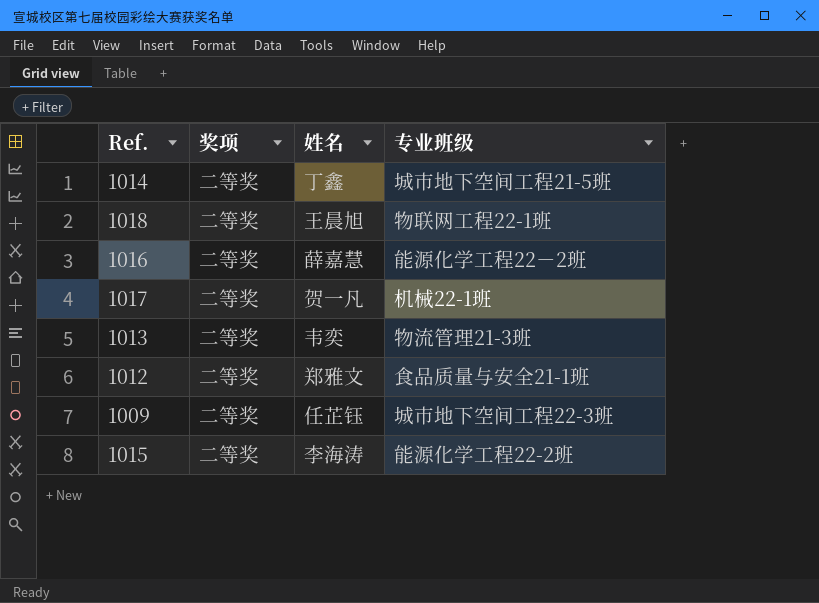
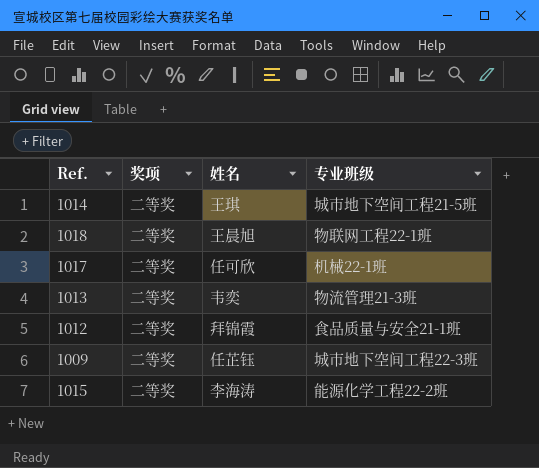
row 1016: 二等奖 | 薛嘉慧 | 能源化学工程22－2班 -> none
1014 | 姓名: 丁鑫 -> 王琪
1017 | 姓名: 贺一凡 -> 任可欣
1012 | 姓名: 郑雅文 -> 拜锦霞

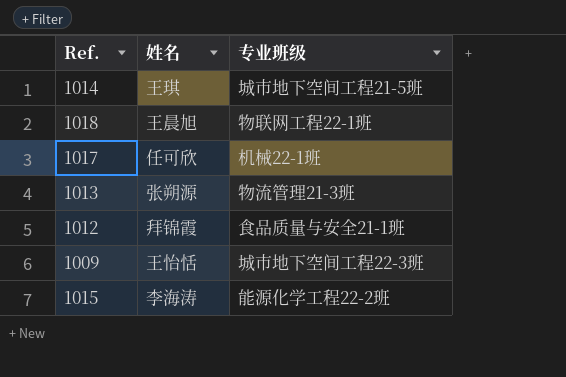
column 奖项 | position: 2 -> none
1013 | 姓名: 韦奕 -> 张朔源
1009 | 姓名: 任芷钰 -> 王怡恬

